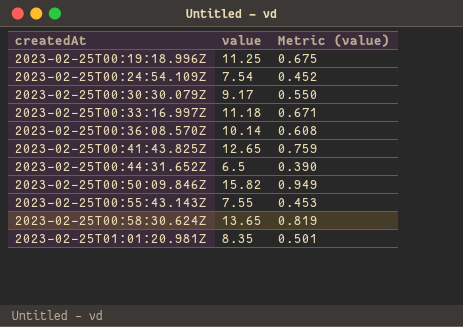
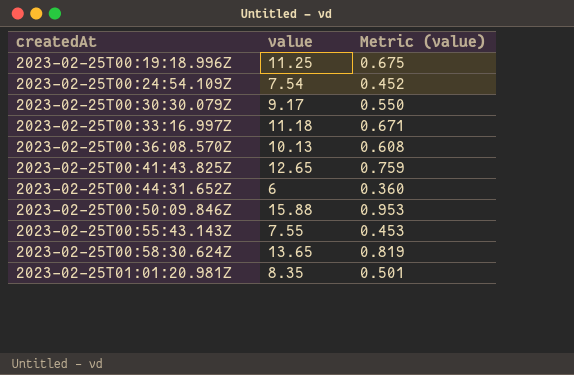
2023-02-25T00:36:08.570Z | value: 10.14 -> 10.13
2023-02-25T00:44:31.652Z | value: 6.5 -> 6
2023-02-25T00:44:31.652Z | Metric (value): 0.390 -> 0.360
2023-02-25T00:50:09.846Z | value: 15.82 -> 15.88
2023-02-25T00:50:09.846Z | Metric (value): 0.949 -> 0.953

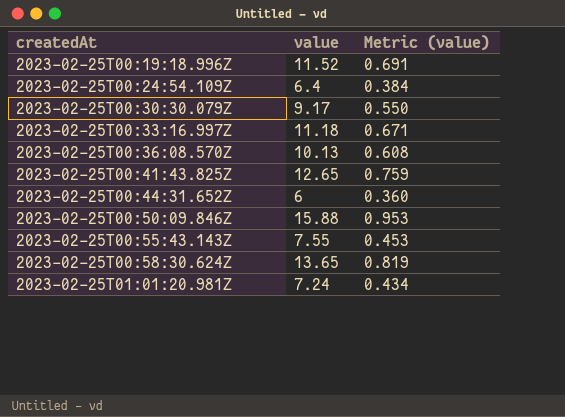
2023-02-25T00:19:18.996Z | value: 11.25 -> 11.52
2023-02-25T00:19:18.996Z | Metric (value): 0.675 -> 0.691
2023-02-25T00:24:54.109Z | value: 7.54 -> 6.4
2023-02-25T00:24:54.109Z | Metric (value): 0.452 -> 0.384
2023-02-25T01:01:20.981Z | value: 8.35 -> 7.24
2023-02-25T01:01:20.981Z | Metric (value): 0.501 -> 0.434

